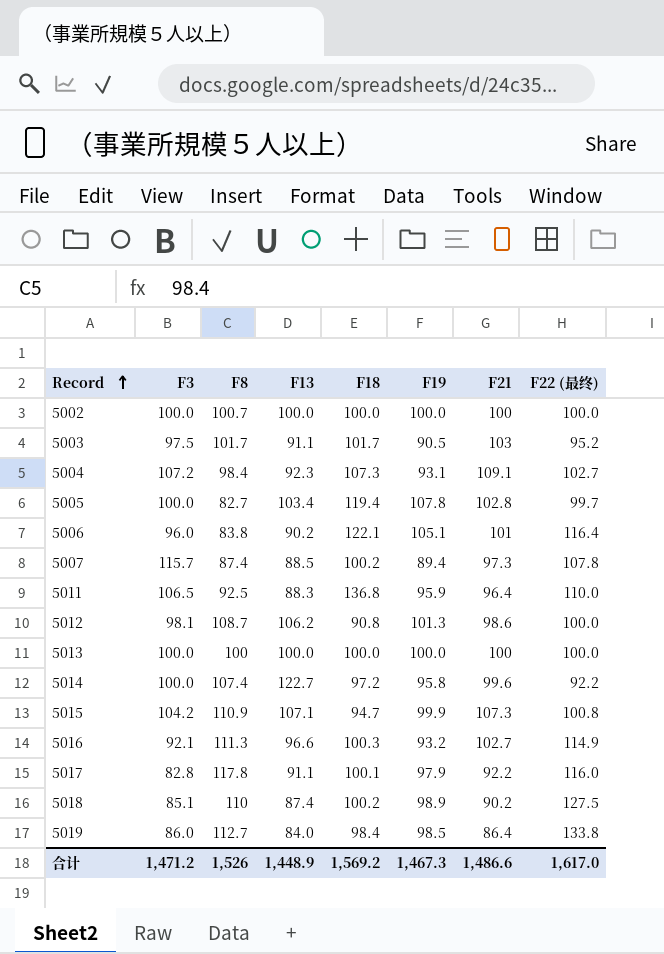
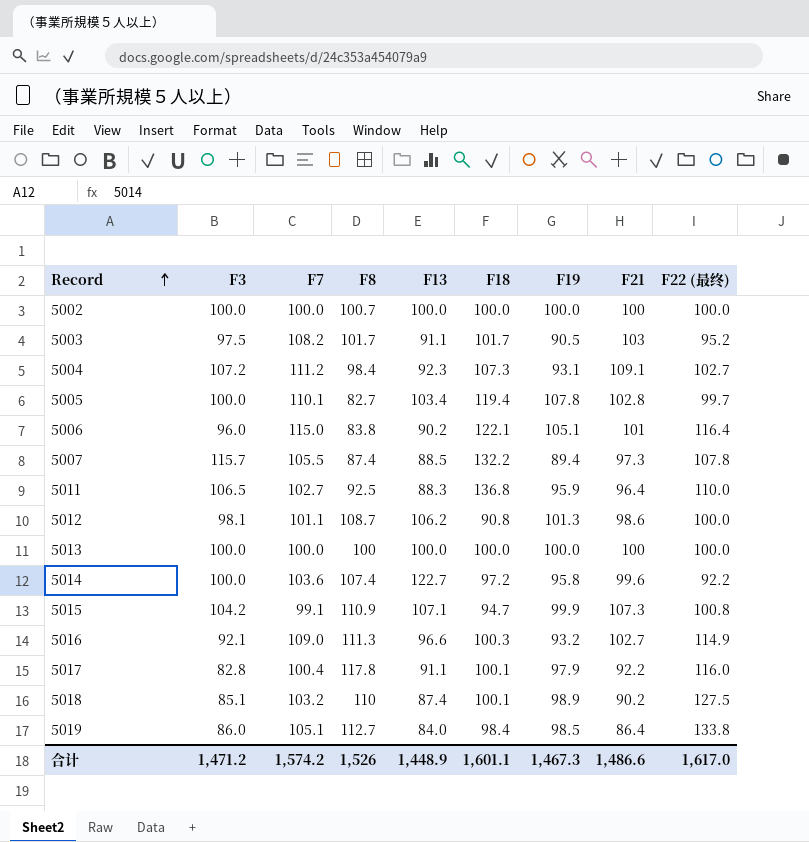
column F7 | position: none -> 3
5007 | F18: 100.2 -> 132.2
5018 | F18: 100.2 -> 100.1
合计 | F18: 1,569.2 -> 1,601.1

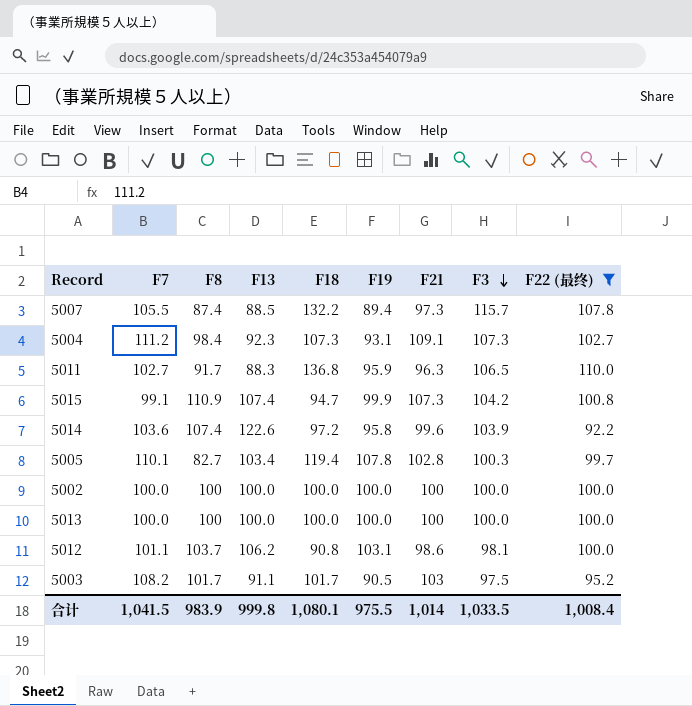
filter: none -> F22 (最终) <= 110.0
row order: Record ascending -> F3 descending
column F3 | position: 2 -> 8
5004 | F3: 107.2 -> 107.3
5011 | F8: 92.5 -> 91.7
5011 | F21: 96.4 -> 96.3
5015 | F13: 107.1 -> 107.4
5014 | F13: 122.7 -> 122.6
5014 | F3: 100.0 -> 103.9
5005 | F3: 100.0 -> 100.3
5002 | F8: 100.7 -> 100
5012 | F8: 108.7 -> 103.7
5012 | F19: 101.3 -> 103.1
合计 | F7: 1,574.2 -> 1,041.5
合计 | F8: 1,526 -> 983.9
合计 | F13: 1,448.9 -> 999.8
合计 | F18: 1,601.1 -> 1,080.1
合计 | F19: 1,467.3 -> 975.5
合计 | F21: 1,486.6 -> 1,014
合计 | F3: 1,471.2 -> 1,033.5
合计 | F22 (最终): 1,617.0 -> 1,008.4

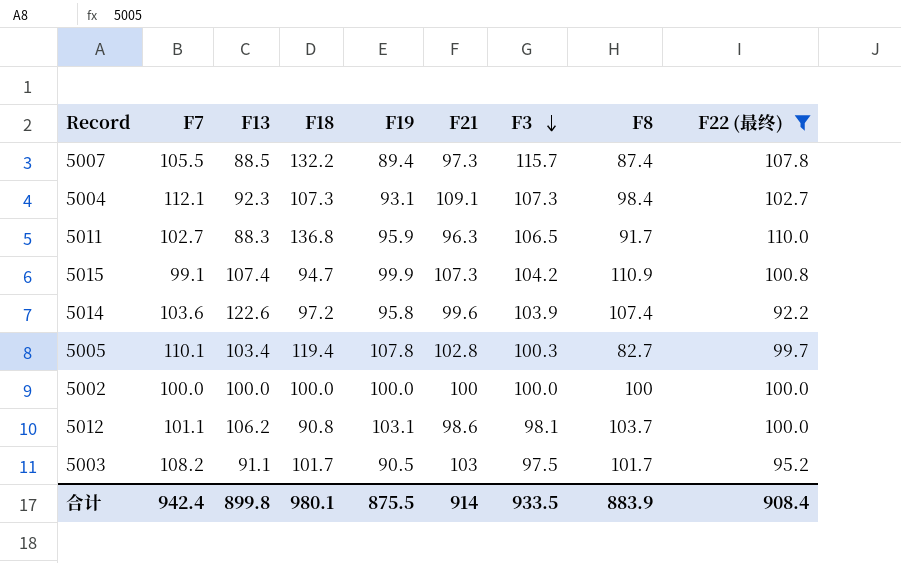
column F8 | position: 3 -> 8
row 5013: 100.0 | 100 | 100.0 | 100.0 | 100.0 | 100 | 100.0 | 100.0 -> none
5004 | F7: 111.2 -> 112.1
合计 | F7: 1,041.5 -> 942.4
合计 | F13: 999.8 -> 899.8
合计 | F18: 1,080.1 -> 980.1
合计 | F19: 975.5 -> 875.5
合计 | F21: 1,014 -> 914
合计 | F3: 1,033.5 -> 933.5
合计 | F8: 983.9 -> 883.9
合计 | F22 (最终): 1,008.4 -> 908.4

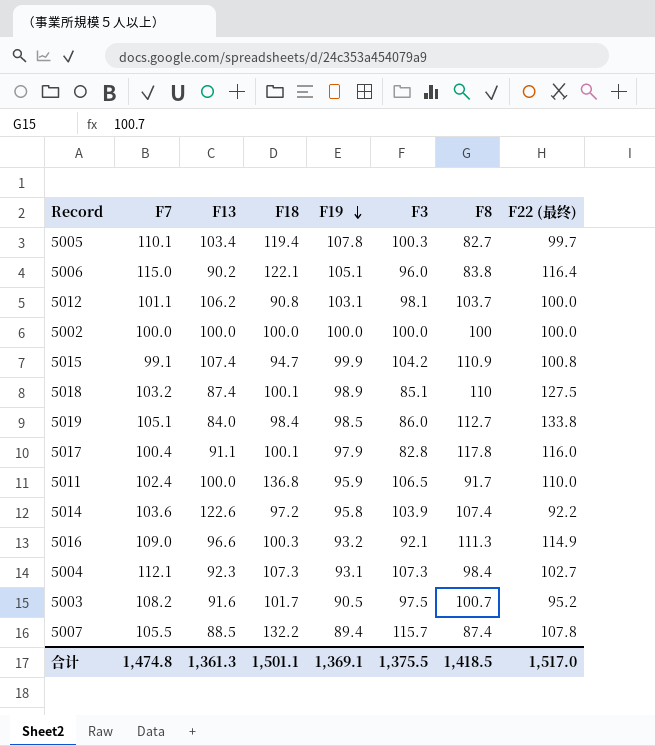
filter: F22 (最终) <= 110.0 -> none
row order: F3 descending -> F19 descending
column F21 | position: 6 -> none
5011 | F7: 102.7 -> 102.4
5011 | F13: 88.3 -> 100.0
5003 | F13: 91.1 -> 91.6
5003 | F8: 101.7 -> 100.7
合计 | F7: 942.4 -> 1,474.8
合计 | F13: 899.8 -> 1,361.3
合计 | F18: 980.1 -> 1,501.1
合计 | F19: 875.5 -> 1,369.1
合计 | F3: 933.5 -> 1,375.5
合计 | F8: 883.9 -> 1,418.5
合计 | F22 (最终): 908.4 -> 1,517.0

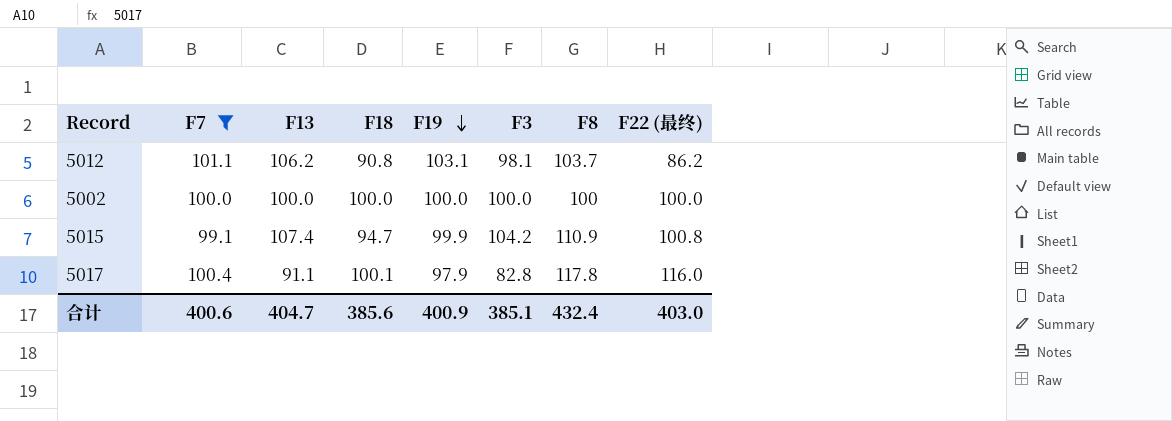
filter: none -> F7 <= 101.1
5012 | F22 (最终): 100.0 -> 86.2
合计 | F7: 1,474.8 -> 400.6
合计 | F13: 1,361.3 -> 404.7
合计 | F18: 1,501.1 -> 385.6
合计 | F19: 1,369.1 -> 400.9
合计 | F3: 1,375.5 -> 385.1
合计 | F8: 1,418.5 -> 432.4
合计 | F22 (最终): 1,517.0 -> 403.0

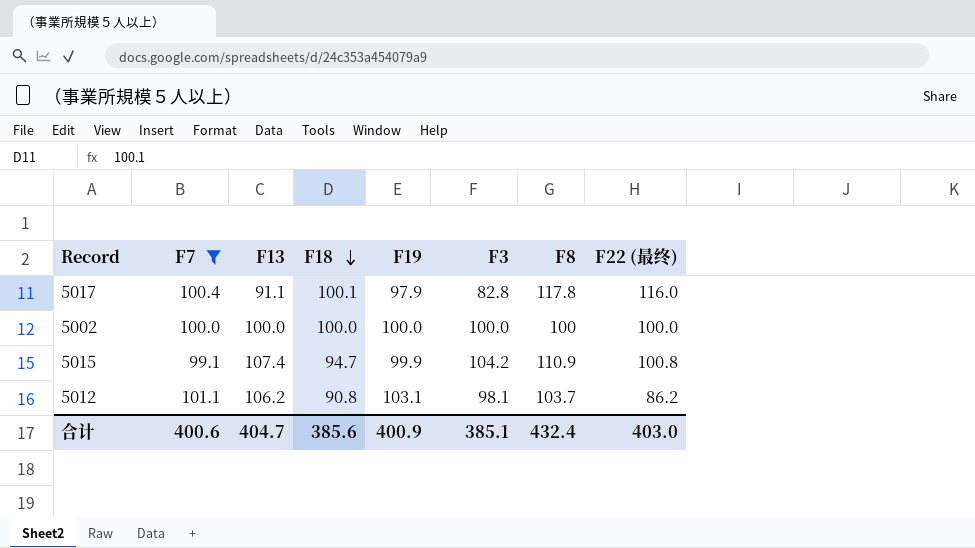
row order: F19 descending -> F18 descending

